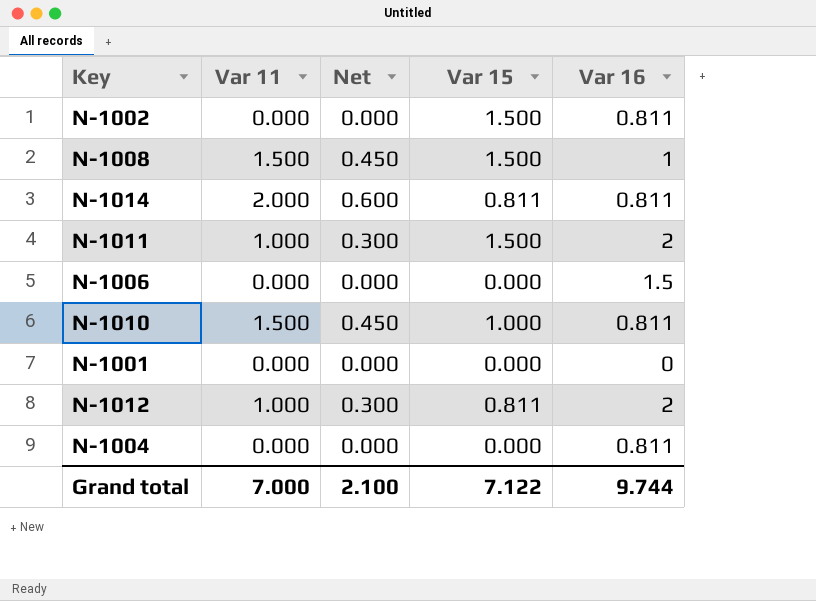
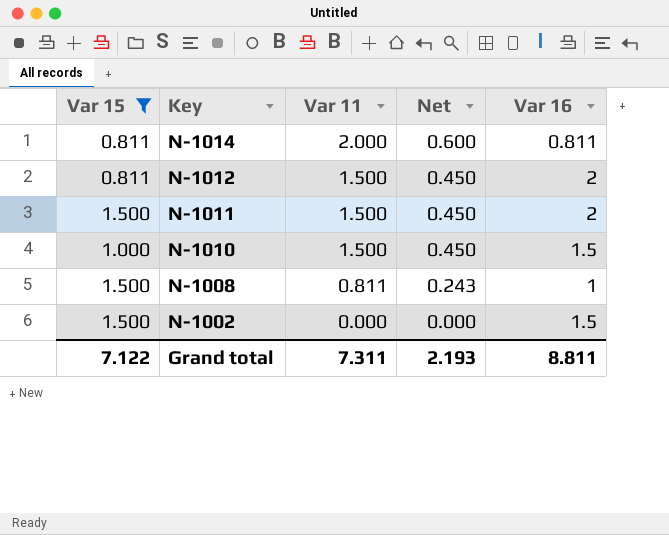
filter: none -> Var 15 != 0.000
row order: none -> Key descending
column Var 15 | position: 4 -> 1
N-1012 | Var 11: 1.000 -> 1.500
N-1012 | Net: 0.300 -> 0.450
N-1011 | Var 11: 1.000 -> 1.500
N-1011 | Net: 0.300 -> 0.450
N-1010 | Var 16: 0.811 -> 1.5
N-1008 | Var 11: 1.500 -> 0.811
N-1008 | Net: 0.450 -> 0.243
N-1002 | Var 16: 0.811 -> 1.5
Grand total | Var 11: 7.000 -> 7.311
Grand total | Net: 2.100 -> 2.193
Grand total | Var 16: 9.744 -> 8.811

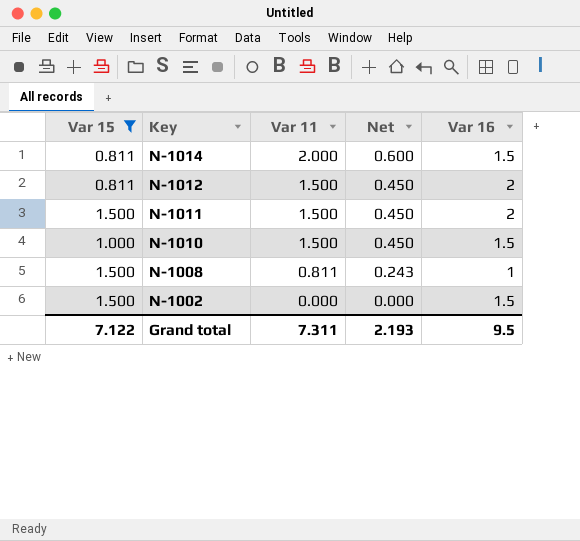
N-1014 | Var 16: 0.811 -> 1.5
Grand total | Var 16: 8.811 -> 9.5

